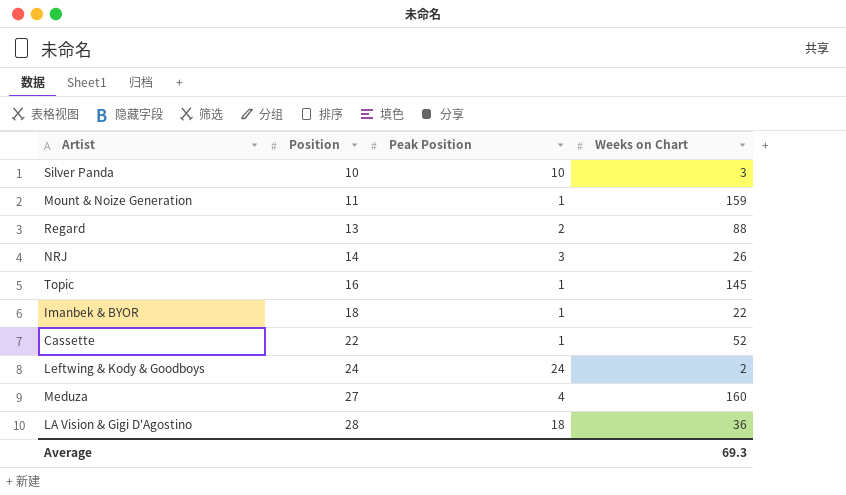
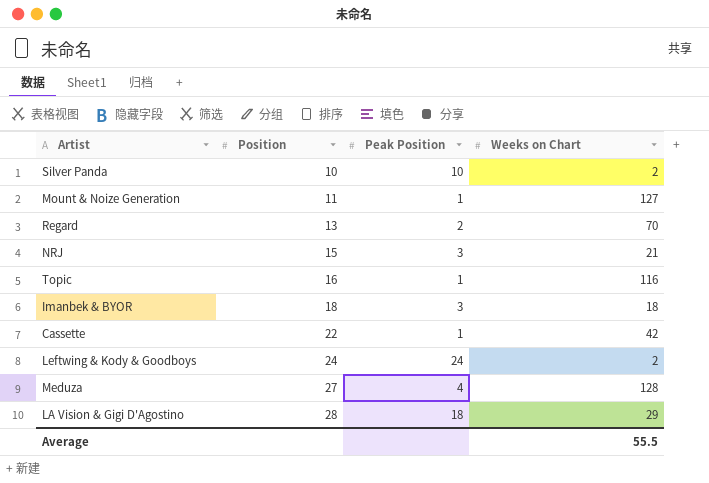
Silver Panda | Weeks on Chart: 3 -> 2
Mount & Noize Generation | Weeks on Chart: 159 -> 127
Regard | Weeks on Chart: 88 -> 70
NRJ | Position: 14 -> 15
NRJ | Weeks on Chart: 26 -> 21
Topic | Weeks on Chart: 145 -> 116
Imanbek & BYOR | Peak Position: 1 -> 3
Imanbek & BYOR | Weeks on Chart: 22 -> 18
Cassette | Weeks on Chart: 52 -> 42
Meduza | Weeks on Chart: 160 -> 128
LA Vision & Gigi D'Agostino | Weeks on Chart: 36 -> 29
Average | Weeks on Chart: 69.3 -> 55.5

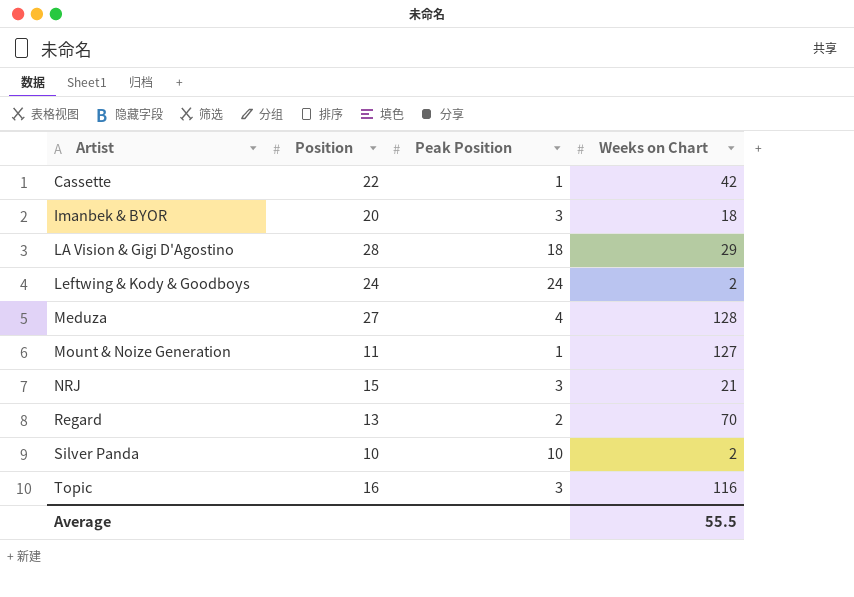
row order: Position ascending -> Artist ascending
Imanbek & BYOR | Position: 18 -> 20
Topic | Peak Position: 1 -> 3

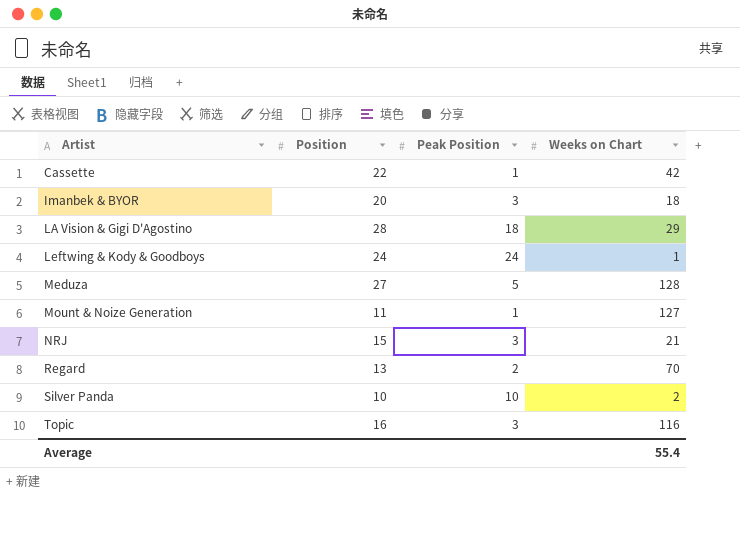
Leftwing & Kody & Goodboys | Weeks on Chart: 2 -> 1
Meduza | Peak Position: 4 -> 5
Average | Weeks on Chart: 55.5 -> 55.4

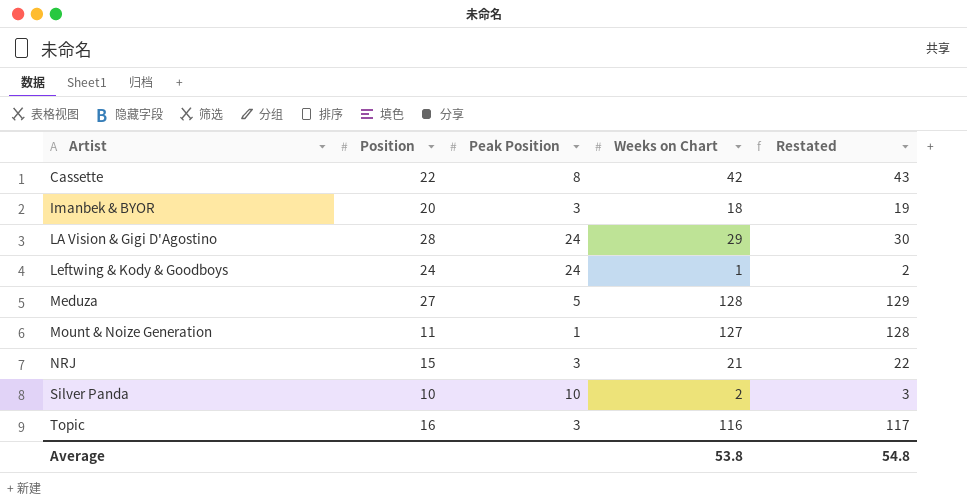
column Restated | formula: none -> [Weeks on Chart] + 1
row Regard: 13 | 2 | 70 -> none
Cassette | Peak Position: 1 -> 8
LA Vision & Gigi D'Agostino | Peak Position: 18 -> 24
Average | Weeks on Chart: 55.4 -> 53.8

